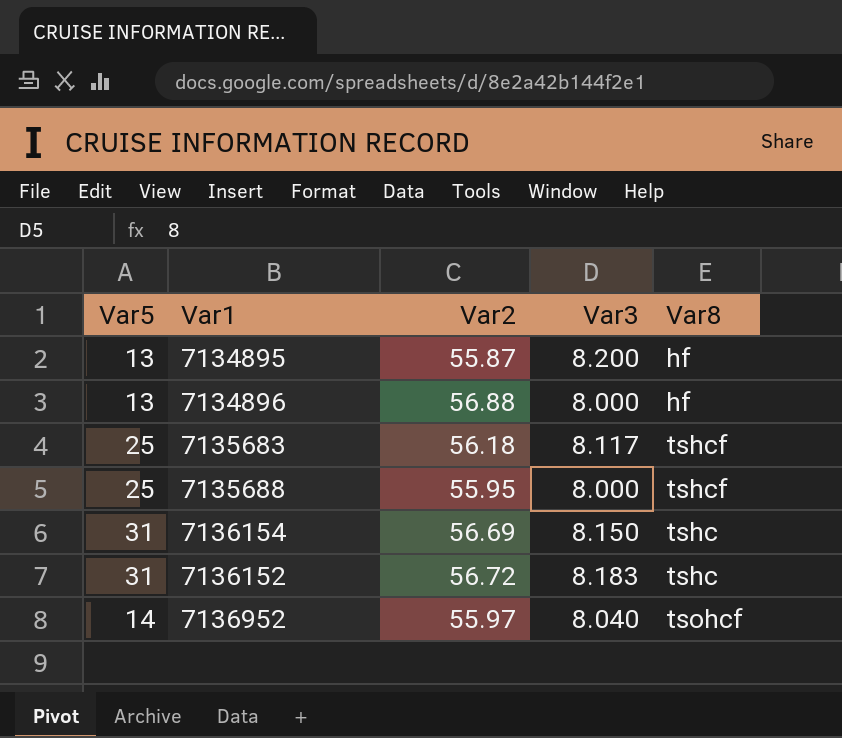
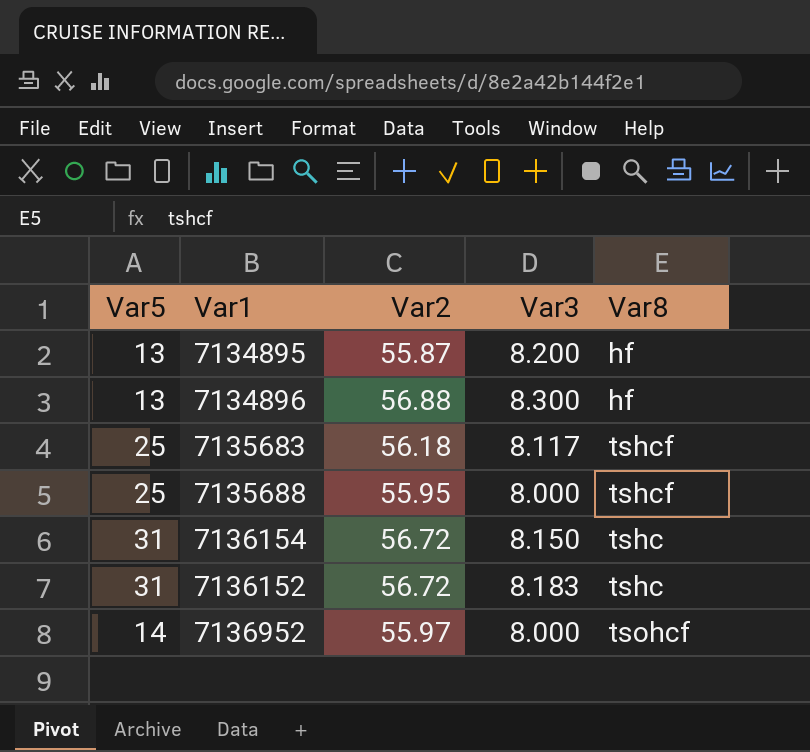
7134896 | Var3: 8.000 -> 8.300
7136154 | Var2: 56.69 -> 56.72
7136952 | Var3: 8.040 -> 8.000

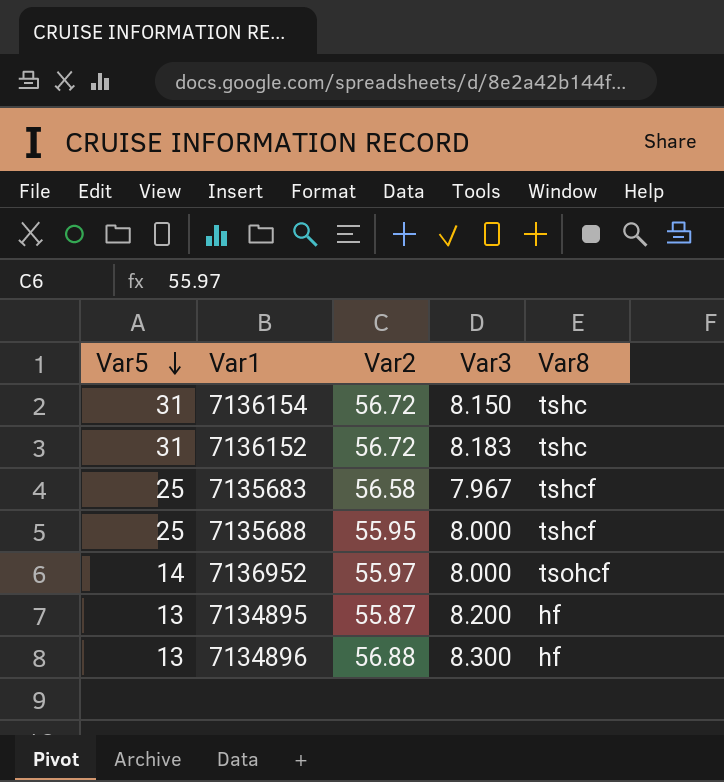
row order: none -> Var5 descending
7135683 | Var2: 56.18 -> 56.58
7135683 | Var3: 8.117 -> 7.967

